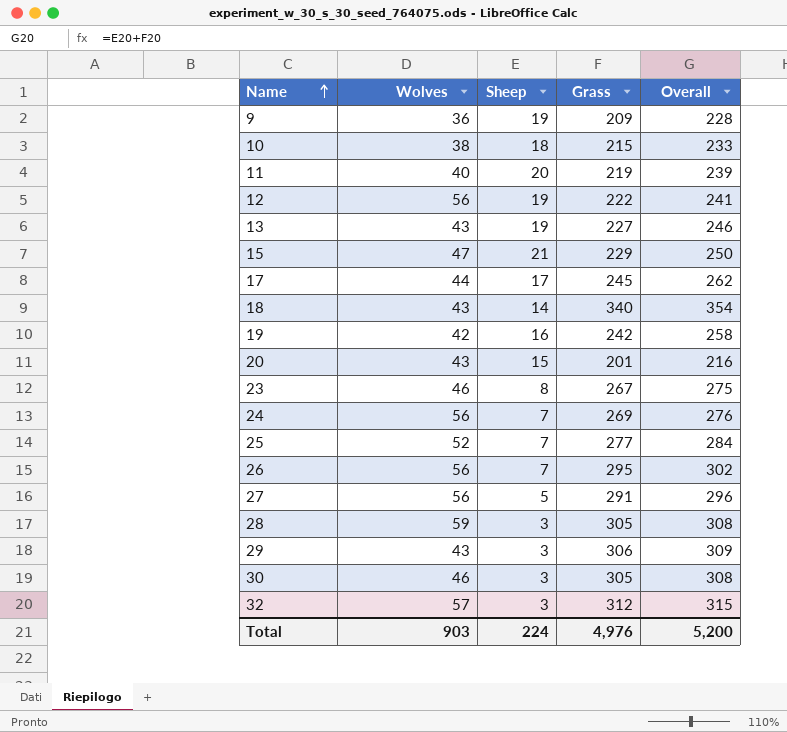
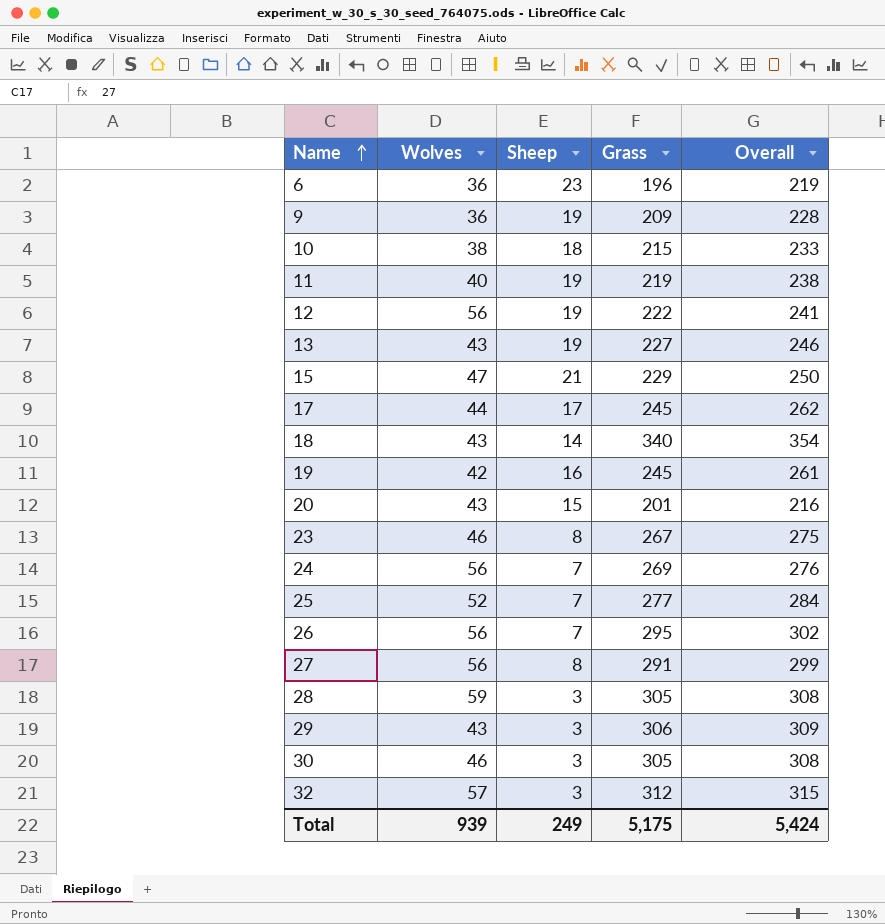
row 6: none -> 36 | 23 | 196 | 219
11 | Sheep: 20 -> 19
11 | Overall: 239 -> 238
19 | Grass: 242 -> 245
19 | Overall: 258 -> 261
27 | Sheep: 5 -> 8
27 | Overall: 296 -> 299
Total | Wolves: 903 -> 939
Total | Sheep: 224 -> 249
Total | Grass: 4,976 -> 5,175
Total | Overall: 5,200 -> 5,424

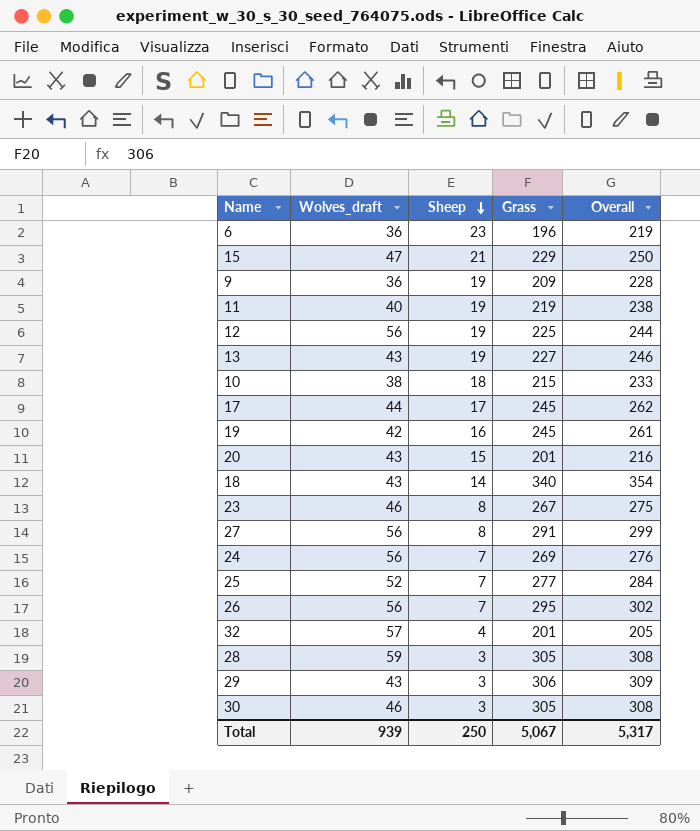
row order: Name ascending -> Sheep descending
column name: Wolves -> Wolves_draft
12 | Grass: 222 -> 225
12 | Overall: 241 -> 244
32 | Sheep: 3 -> 4
32 | Grass: 312 -> 201
32 | Overall: 315 -> 205
Total | Sheep: 249 -> 250
Total | Grass: 5,175 -> 5,067
Total | Overall: 5,424 -> 5,317

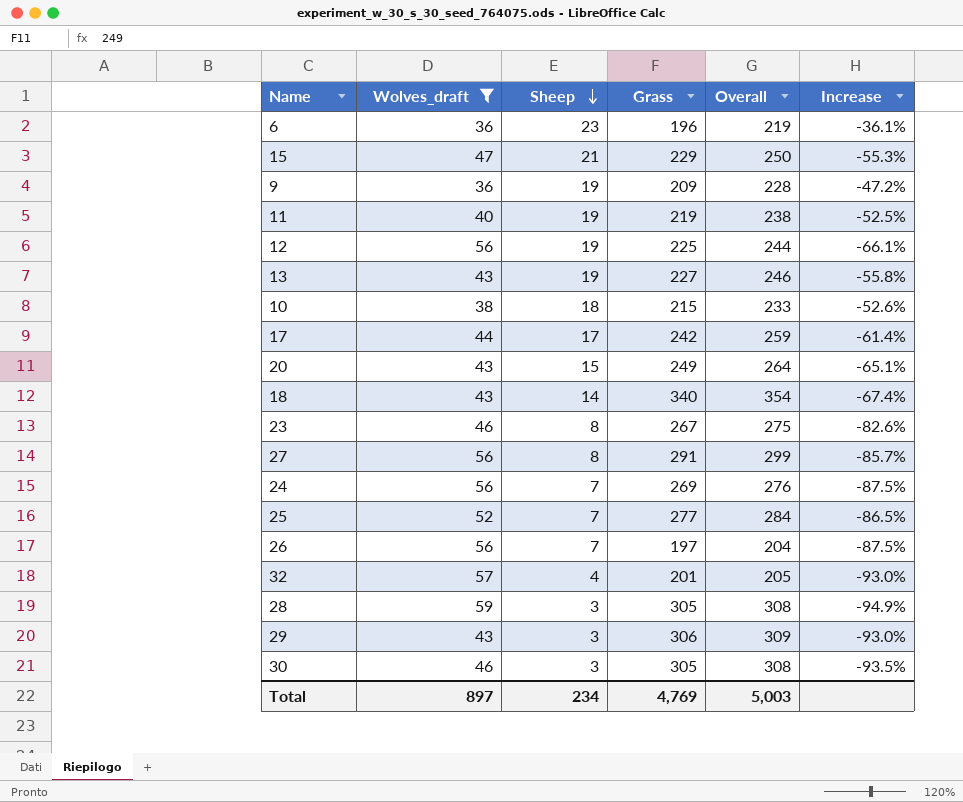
filter: none -> Wolves_draft != 42
column Increase | formula: none -> ([Sheep] - [Wolves_draft]) / [Wolves_draft]
17 | Grass: 245 -> 242
17 | Overall: 262 -> 259
20 | Grass: 201 -> 249
20 | Overall: 216 -> 264
26 | Grass: 295 -> 197
26 | Overall: 302 -> 204
Total | Wolves_draft: 939 -> 897
Total | Sheep: 250 -> 234
Total | Grass: 5,067 -> 4,769
Total | Overall: 5,317 -> 5,003

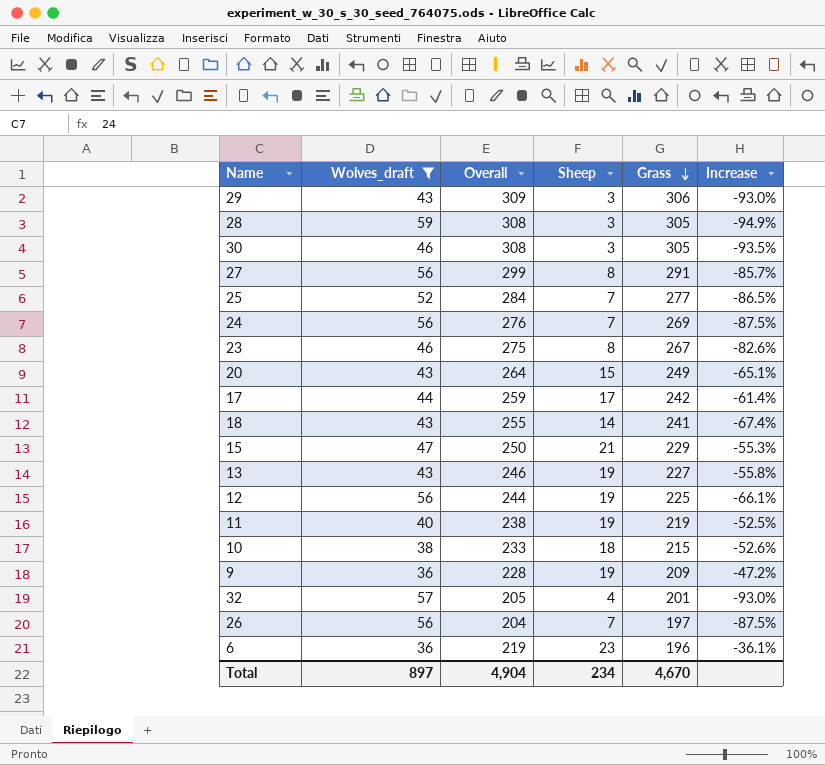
row order: Sheep descending -> Grass descending
column Overall | position: 5 -> 3
18 | Overall: 354 -> 255
18 | Grass: 340 -> 241
Total | Overall: 5,003 -> 4,904
Total | Grass: 4,769 -> 4,670

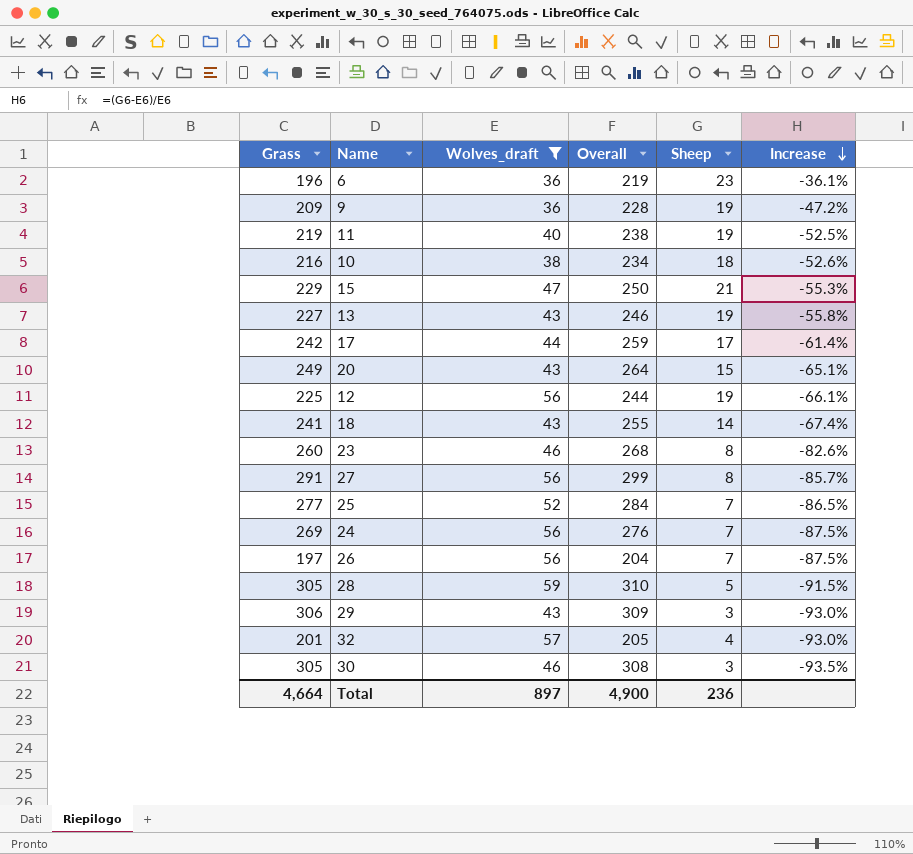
row order: Grass descending -> Increase descending
column Grass | position: 5 -> 1
10 | Grass: 215 -> 216
10 | Overall: 233 -> 234
23 | Grass: 267 -> 260
23 | Overall: 275 -> 268
28 | Overall: 308 -> 310
28 | Sheep: 3 -> 5
28 | Increase: -94.9% -> -91.5%
Total | Grass: 4,670 -> 4,664
Total | Overall: 4,904 -> 4,900
Total | Sheep: 234 -> 236

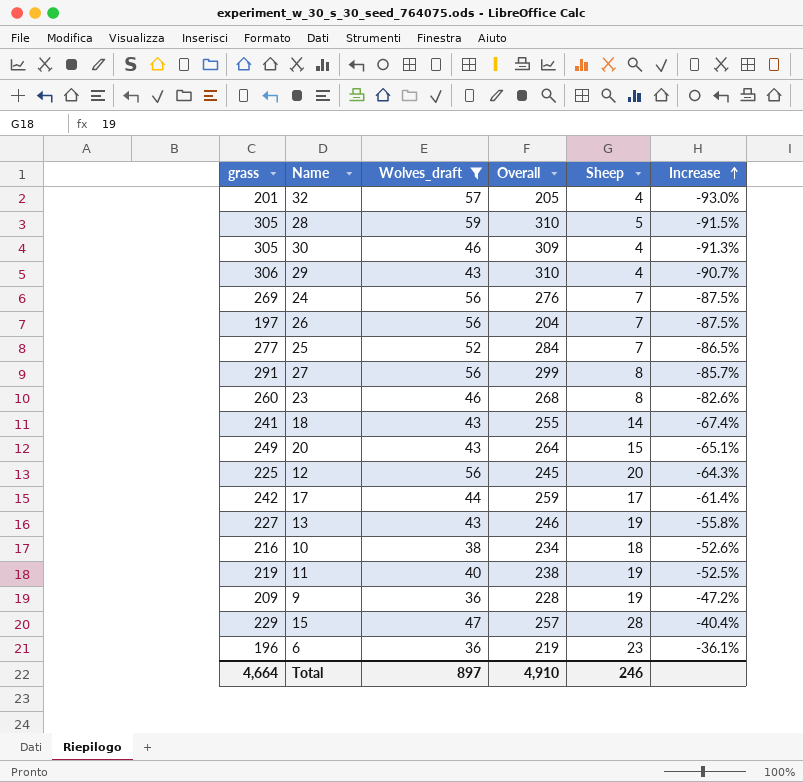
row order: Increase descending -> Increase ascending
column name: Grass -> grass
30 | Overall: 308 -> 309
30 | Sheep: 3 -> 4
30 | Increase: -93.5% -> -91.3%
29 | Overall: 309 -> 310
29 | Sheep: 3 -> 4
29 | Increase: -93.0% -> -90.7%
12 | Overall: 244 -> 245
12 | Sheep: 19 -> 20
12 | Increase: -66.1% -> -64.3%
15 | Overall: 250 -> 257
15 | Sheep: 21 -> 28
15 | Increase: -55.3% -> -40.4%
Total | Overall: 4,900 -> 4,910
Total | Sheep: 236 -> 246

